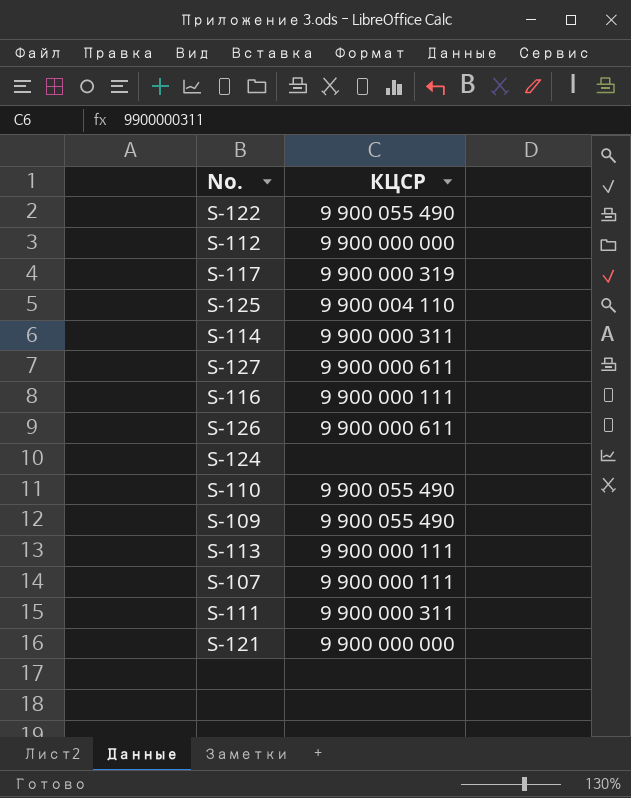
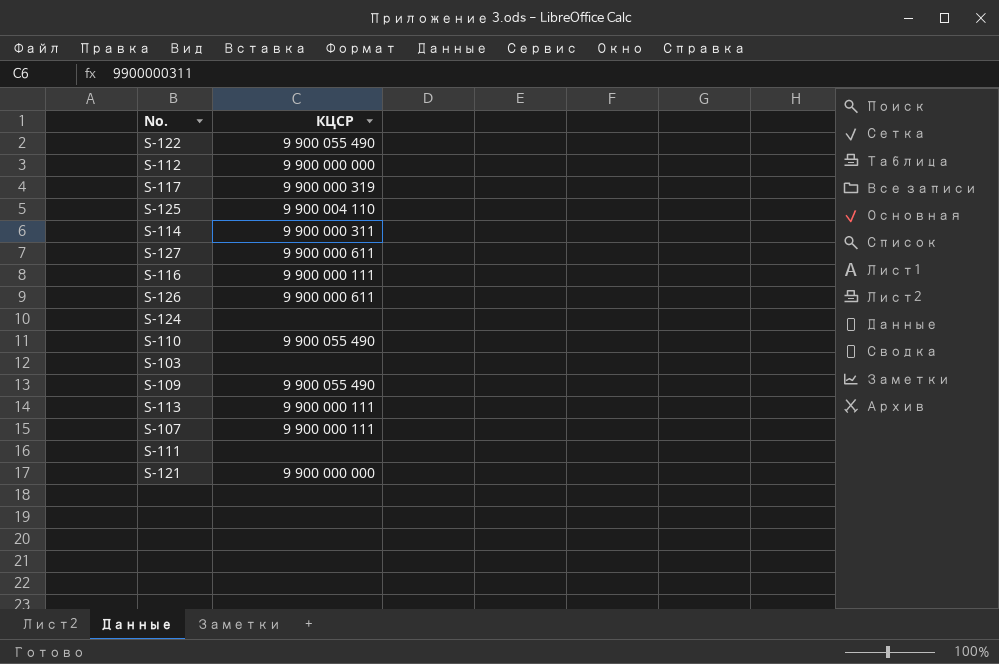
row S-103: none -> none
S-111 | КЦСР: 9 900 000 311 -> none

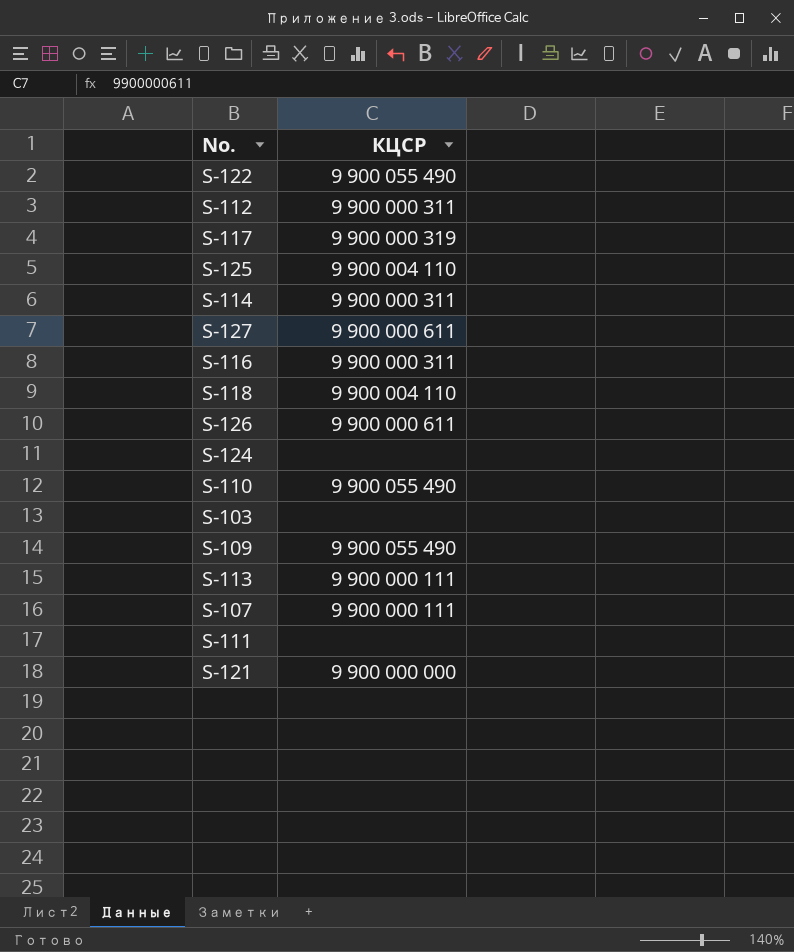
S-112 | КЦСР: 9 900 000 000 -> 9 900 000 311
S-116 | КЦСР: 9 900 000 111 -> 9 900 000 311
row S-118: none -> 9 900 004 110

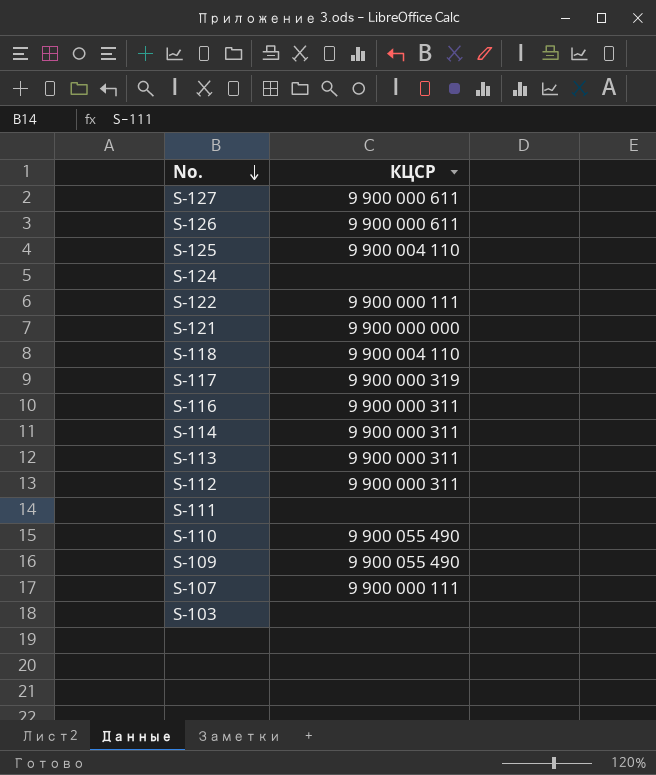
row order: none -> No. descending
S-122 | КЦСР: 9 900 055 490 -> 9 900 000 111
S-113 | КЦСР: 9 900 000 111 -> 9 900 000 311

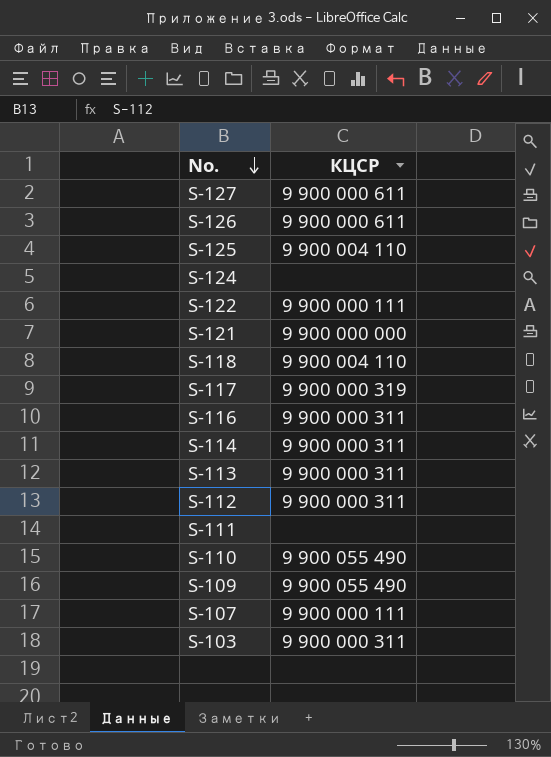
S-103 | КЦСР: none -> 9 900 000 311

